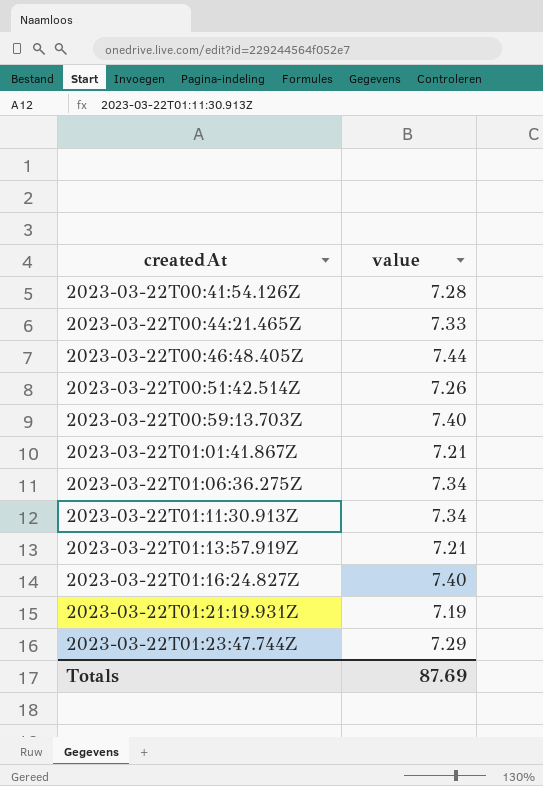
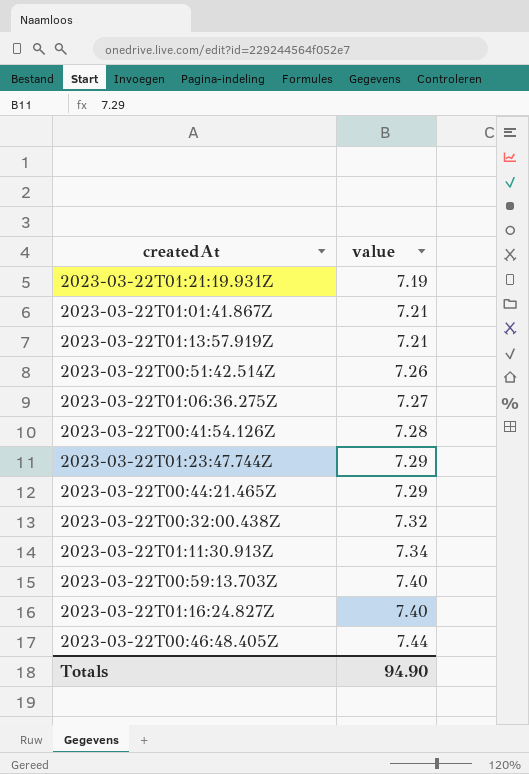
row order: createdAt ascending -> value ascending
2023-03-22T01:06:36.275Z | value: 7.34 -> 7.27
2023-03-22T00:44:21.465Z | value: 7.33 -> 7.29
row 2023-03-22T00:32:00.438Z: none -> 7.32
Totals | value: 87.69 -> 94.90

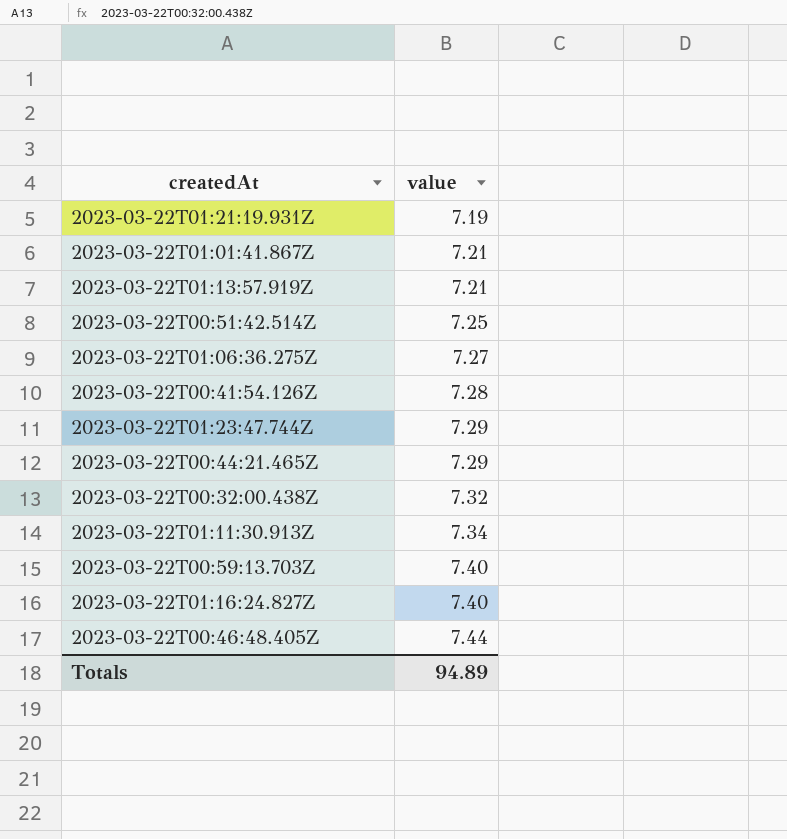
2023-03-22T00:51:42.514Z | value: 7.26 -> 7.25
Totals | value: 94.90 -> 94.89

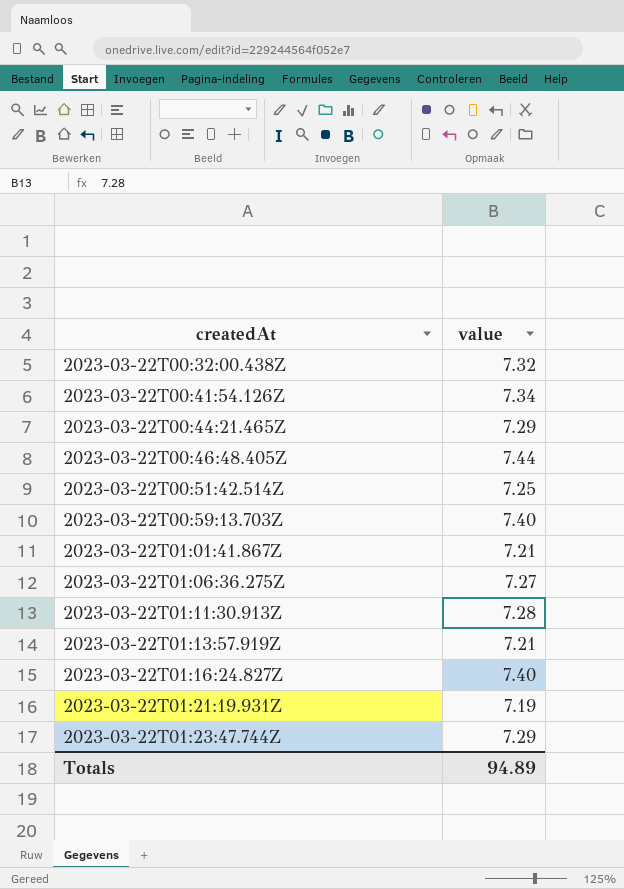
row order: value ascending -> createdAt ascending
2023-03-22T00:41:54.126Z | value: 7.28 -> 7.34
2023-03-22T01:11:30.913Z | value: 7.34 -> 7.28

